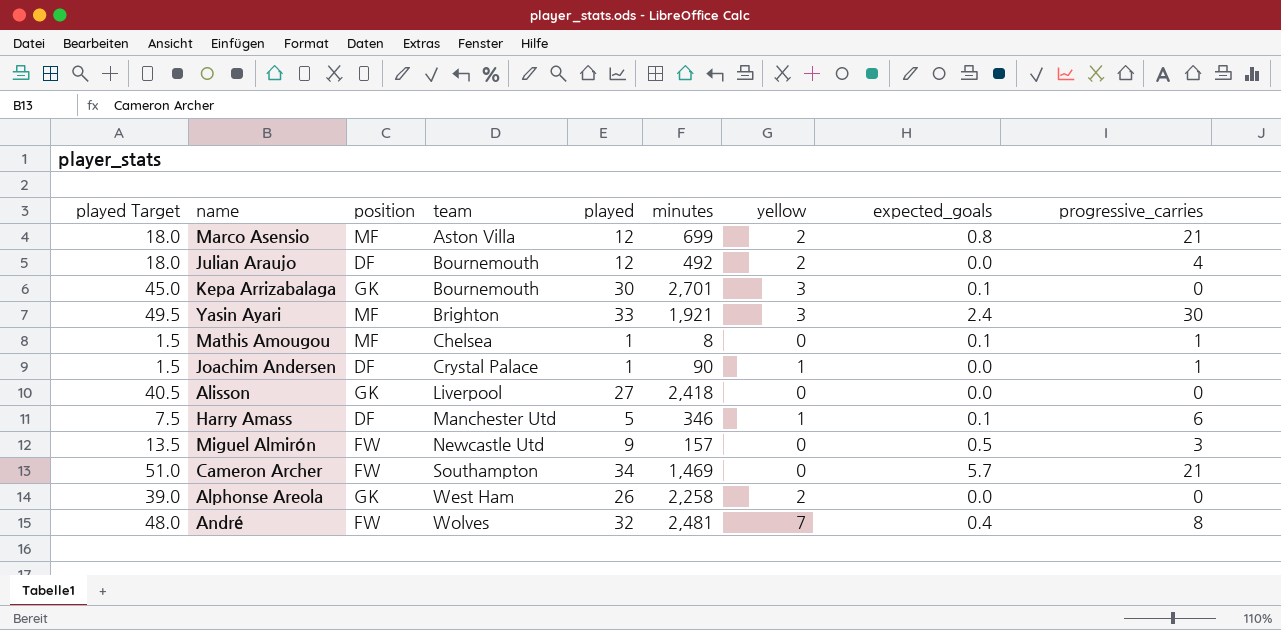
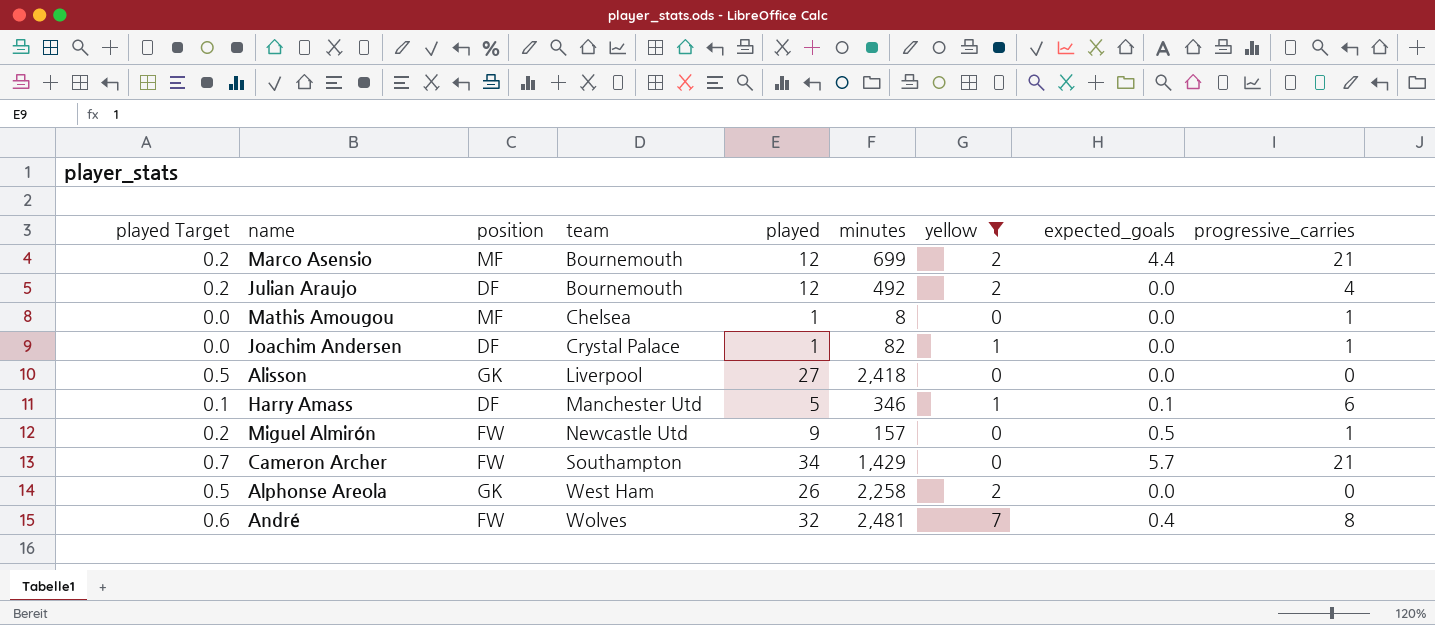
filter: none -> yellow != 3
column played Target | formula: [played] * 1.5 -> [played] * 0.02
Marco Asensio | team: Aston Villa -> Bournemouth
Marco Asensio | expected_goals: 0.8 -> 4.4
Mathis Amougou | expected_goals: 0.1 -> 0.0
Joachim Andersen | minutes: 90 -> 82
Miguel Almirón | progressive_carries: 3 -> 1
Cameron Archer | minutes: 1,469 -> 1,429

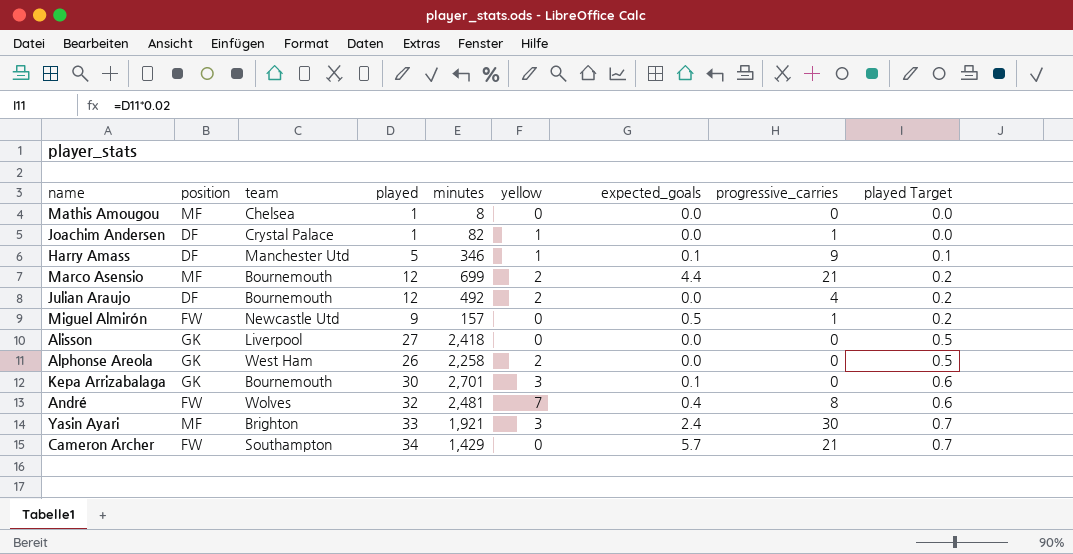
filter: yellow != 3 -> none
row order: team ascending -> played Target ascending
column played Target | position: 1 -> 9
Mathis Amougou | progressive_carries: 1 -> 0
Harry Amass | progressive_carries: 6 -> 9

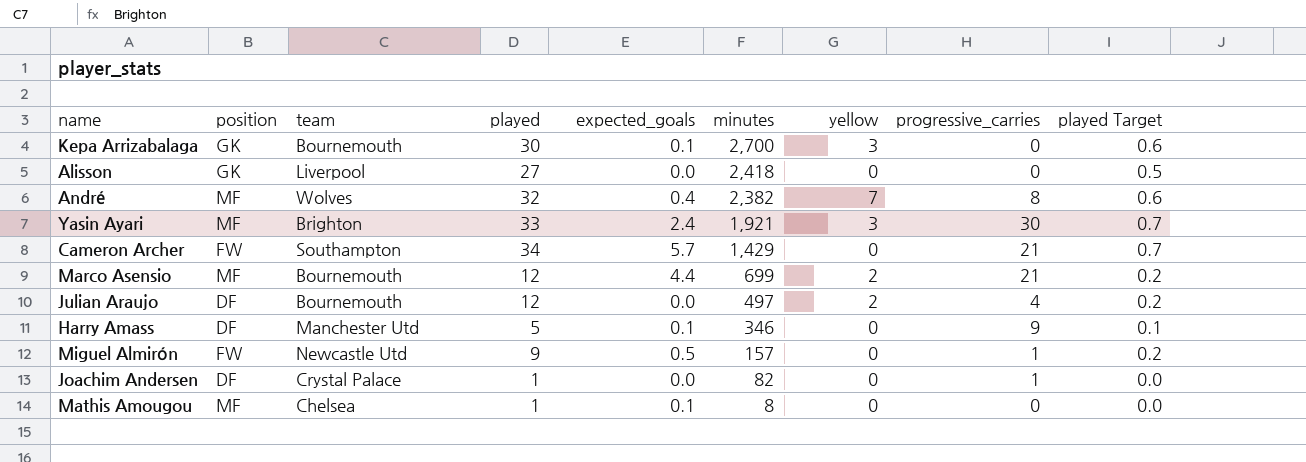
row order: played Target ascending -> minutes descending
column expected_goals | position: 7 -> 5
row Alphonse Areola: GK | West Ham | 26 | 2,258 | 2 | 0.0 | 0 | 0.5 -> none
Kepa Arrizabalaga | minutes: 2,701 -> 2,700
André | position: FW -> MF
André | minutes: 2,481 -> 2,382
Julian Araujo | minutes: 492 -> 497
Harry Amass | yellow: 1 -> 0
Joachim Andersen | yellow: 1 -> 0
Mathis Amougou | expected_goals: 0.0 -> 0.1

